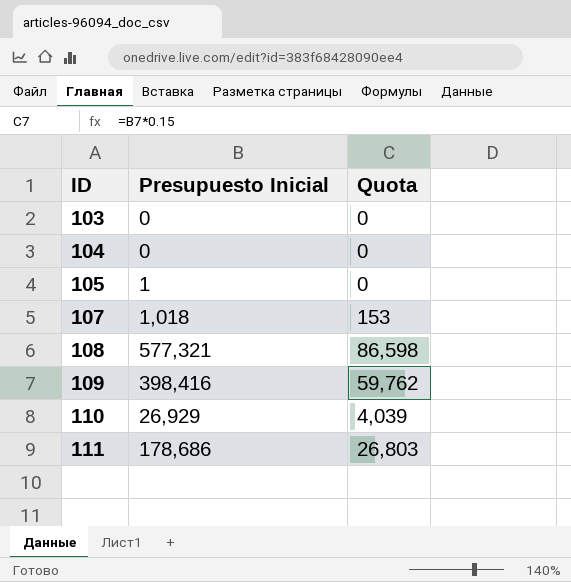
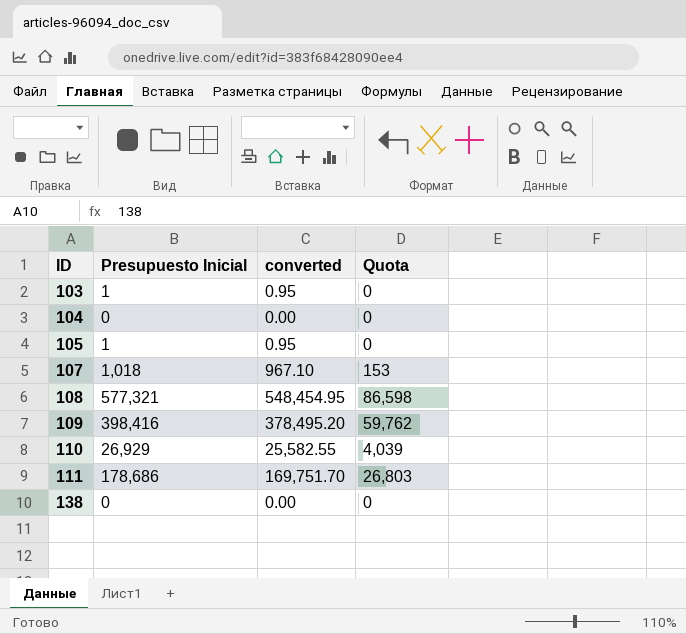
column converted | formula: none -> [Presupuesto Inicial] * 0.95
103 | Presupuesto Inicial: 0 -> 1
row 138: none -> 0 | 0.00 | 0

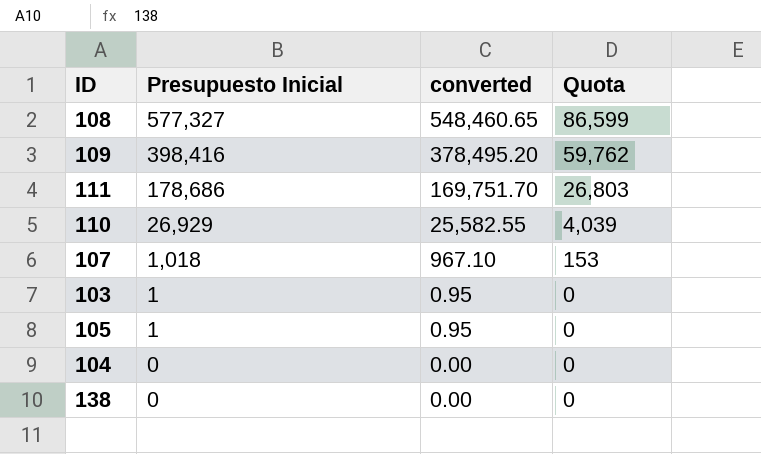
row order: ID ascending -> Presupuesto Inicial descending
108 | Presupuesto Inicial: 577,321 -> 577,327
108 | converted: 548,454.95 -> 548,460.65
108 | Quota: 86,598 -> 86,599

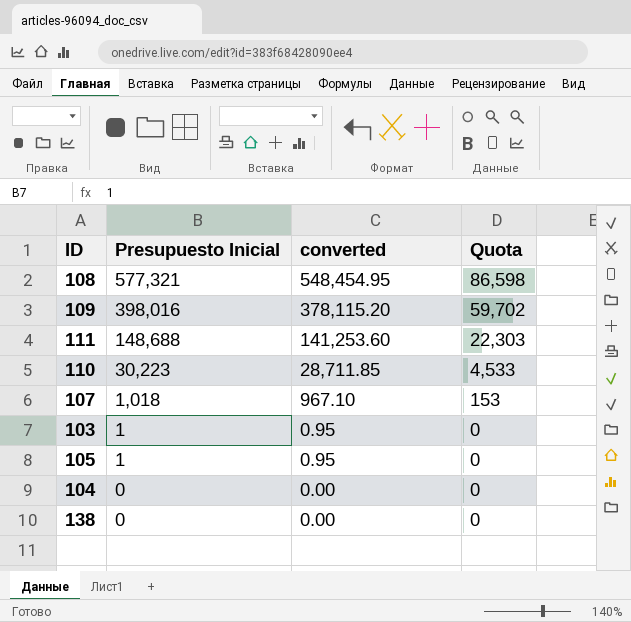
108 | Presupuesto Inicial: 577,327 -> 577,321
108 | converted: 548,460.65 -> 548,454.95
108 | Quota: 86,599 -> 86,598
109 | Presupuesto Inicial: 398,416 -> 398,016
109 | converted: 378,495.20 -> 378,115.20
109 | Quota: 59,762 -> 59,702
111 | Presupuesto Inicial: 178,686 -> 148,688
111 | converted: 169,751.70 -> 141,253.60
111 | Quota: 26,803 -> 22,303
110 | Presupuesto Inicial: 26,929 -> 30,223
110 | converted: 25,582.55 -> 28,711.85
110 | Quota: 4,039 -> 4,533

